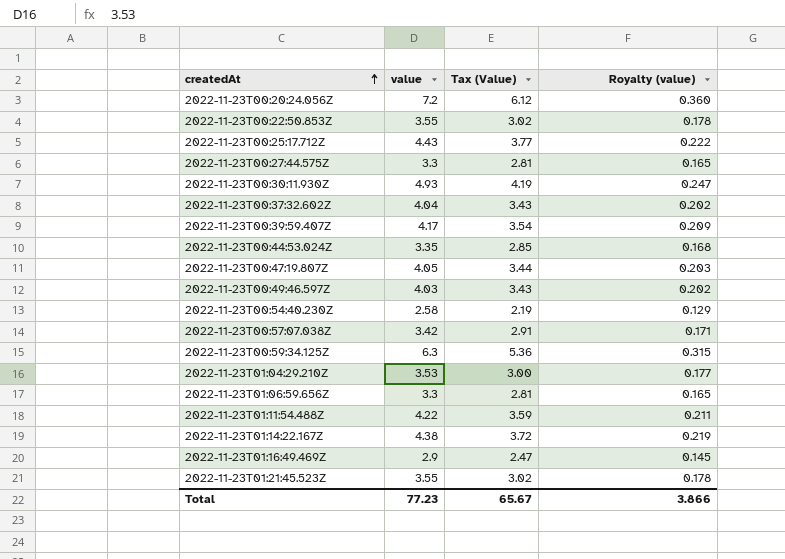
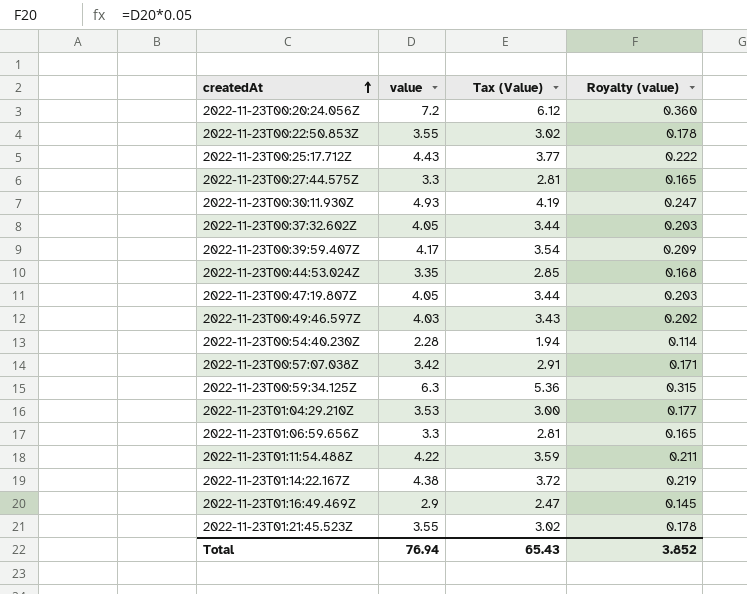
2022-11-23T00:37:32.602Z | value: 4.04 -> 4.05
2022-11-23T00:37:32.602Z | Tax (Value): 3.43 -> 3.44
2022-11-23T00:37:32.602Z | Royalty (value): 0.202 -> 0.203
2022-11-23T00:54:40.230Z | value: 2.58 -> 2.28
2022-11-23T00:54:40.230Z | Tax (Value): 2.19 -> 1.94
2022-11-23T00:54:40.230Z | Royalty (value): 0.129 -> 0.114
Total | value: 77.23 -> 76.94
Total | Tax (Value): 65.67 -> 65.43
Total | Royalty (value): 3.866 -> 3.852

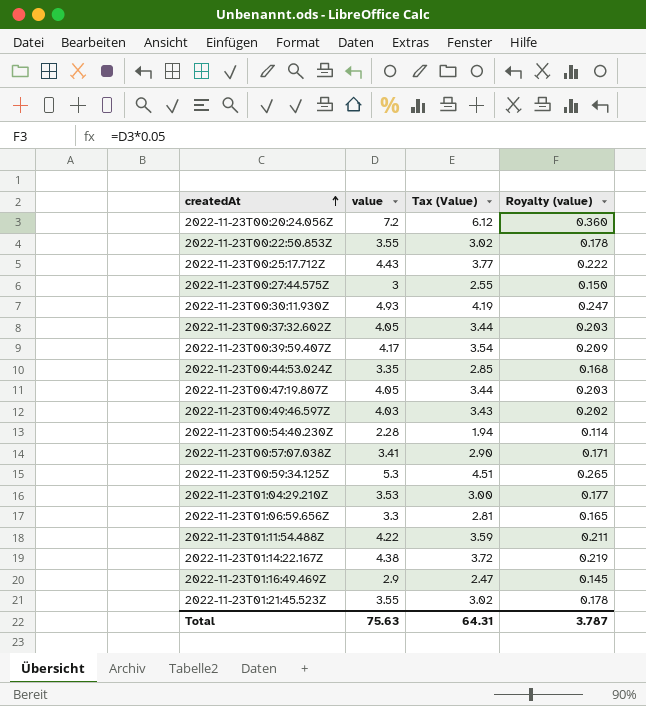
2022-11-23T00:27:44.575Z | value: 3.3 -> 3
2022-11-23T00:27:44.575Z | Tax (Value): 2.81 -> 2.55
2022-11-23T00:27:44.575Z | Royalty (value): 0.165 -> 0.150
2022-11-23T00:57:07.038Z | value: 3.42 -> 3.41
2022-11-23T00:57:07.038Z | Tax (Value): 2.91 -> 2.90
2022-11-23T00:59:34.125Z | value: 6.3 -> 5.3
2022-11-23T00:59:34.125Z | Tax (Value): 5.36 -> 4.51
2022-11-23T00:59:34.125Z | Royalty (value): 0.315 -> 0.265
Total | value: 76.94 -> 75.63
Total | Tax (Value): 65.43 -> 64.31
Total | Royalty (value): 3.852 -> 3.787

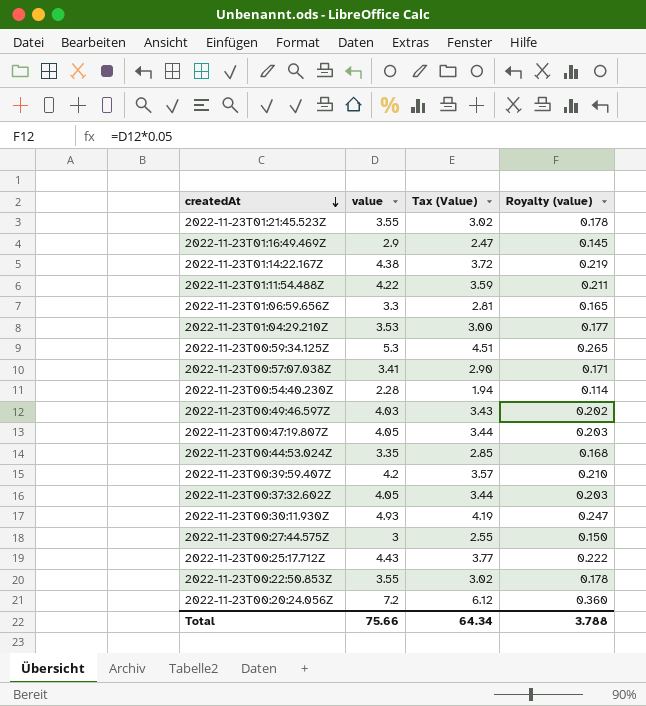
row order: createdAt ascending -> createdAt descending
2022-11-23T00:39:59.407Z | value: 4.17 -> 4.2
2022-11-23T00:39:59.407Z | Tax (Value): 3.54 -> 3.57
2022-11-23T00:39:59.407Z | Royalty (value): 0.209 -> 0.210
Total | value: 75.63 -> 75.66
Total | Tax (Value): 64.31 -> 64.34
Total | Royalty (value): 3.787 -> 3.788

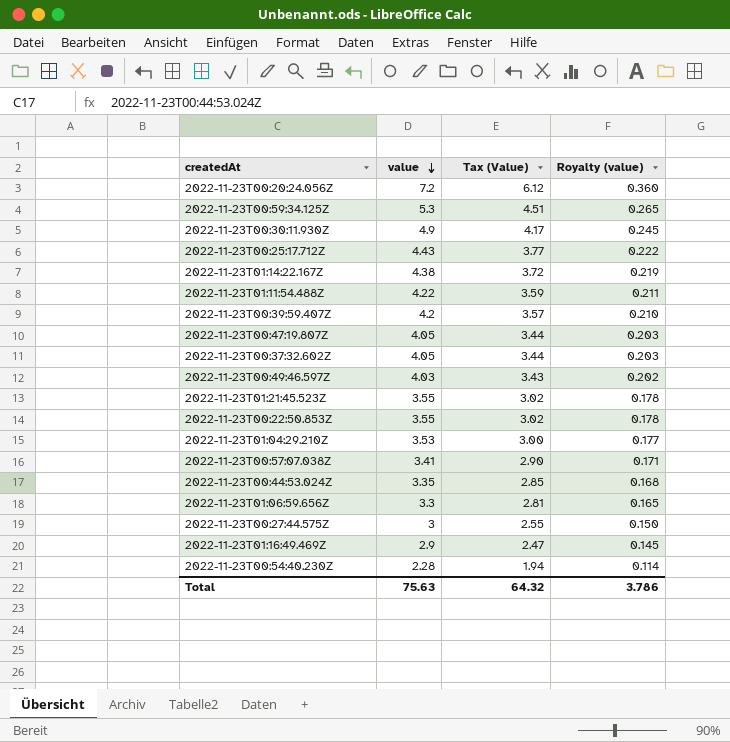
row order: createdAt descending -> value descending
2022-11-23T00:30:11.930Z | value: 4.93 -> 4.9
2022-11-23T00:30:11.930Z | Tax (Value): 4.19 -> 4.17
2022-11-23T00:30:11.930Z | Royalty (value): 0.247 -> 0.245
Total | value: 75.66 -> 75.63
Total | Tax (Value): 64.34 -> 64.32
Total | Royalty (value): 3.788 -> 3.786

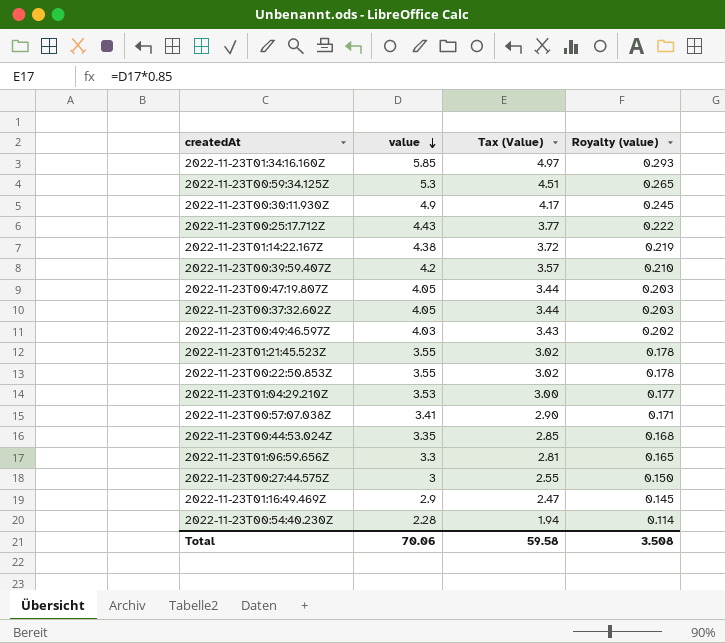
row 2022-11-23T00:20:24.056Z: 7.2 | 6.12 | 0.360 -> none
row 2022-11-23T01:11:54.488Z: 4.22 | 3.59 | 0.211 -> none
row 2022-11-23T01:34:16.160Z: none -> 5.85 | 4.97 | 0.293
Total | value: 75.63 -> 70.06
Total | Tax (Value): 64.32 -> 59.58
Total | Royalty (value): 3.786 -> 3.508

